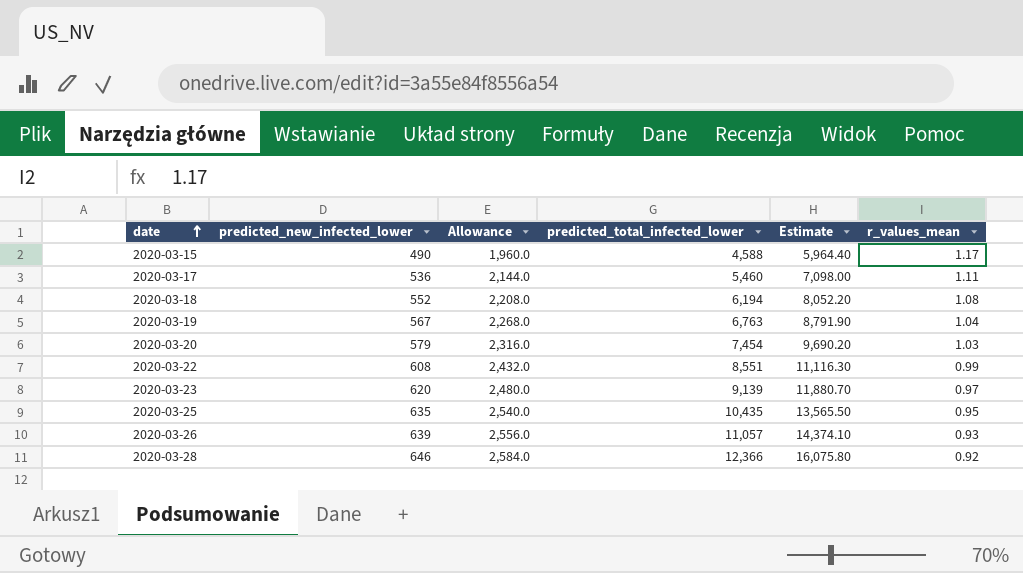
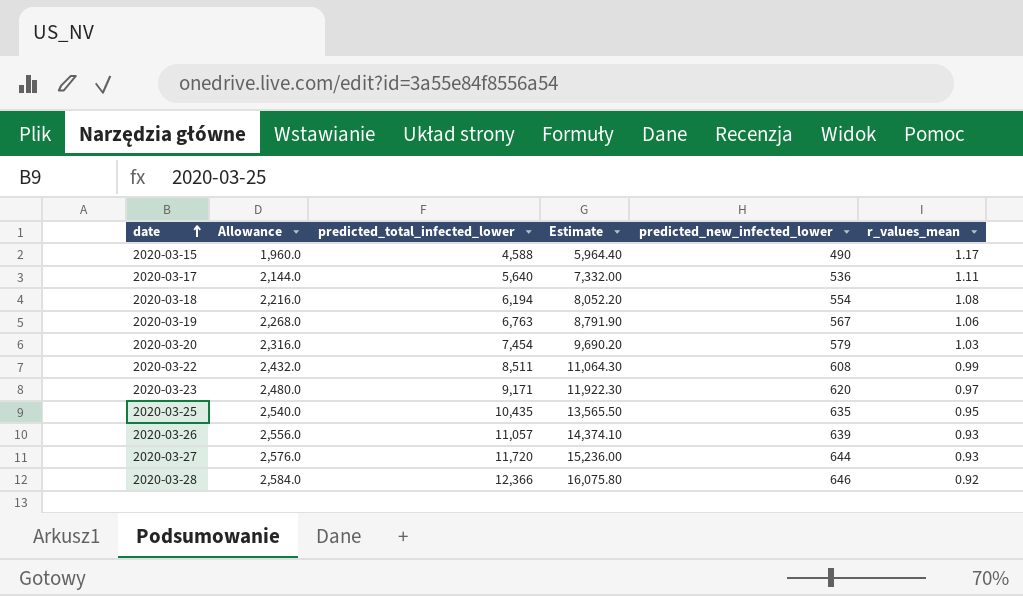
column predicted_new_infected_lower | position: 2 -> 5
2020-03-17 | predicted_total_infected_lower: 5,460 -> 5,640
2020-03-17 | Estimate: 7,098.00 -> 7,332.00
2020-03-18 | Allowance: 2,208.0 -> 2,216.0
2020-03-18 | predicted_new_infected_lower: 552 -> 554
2020-03-19 | r_values_mean: 1.04 -> 1.06
2020-03-22 | predicted_total_infected_lower: 8,551 -> 8,511
2020-03-22 | Estimate: 11,116.30 -> 11,064.30
2020-03-23 | predicted_total_infected_lower: 9,139 -> 9,171
2020-03-23 | Estimate: 11,880.70 -> 11,922.30
row 2020-03-27: none -> 2,576.0 | 11,720 | 15,236.00 | 644 | 0.93

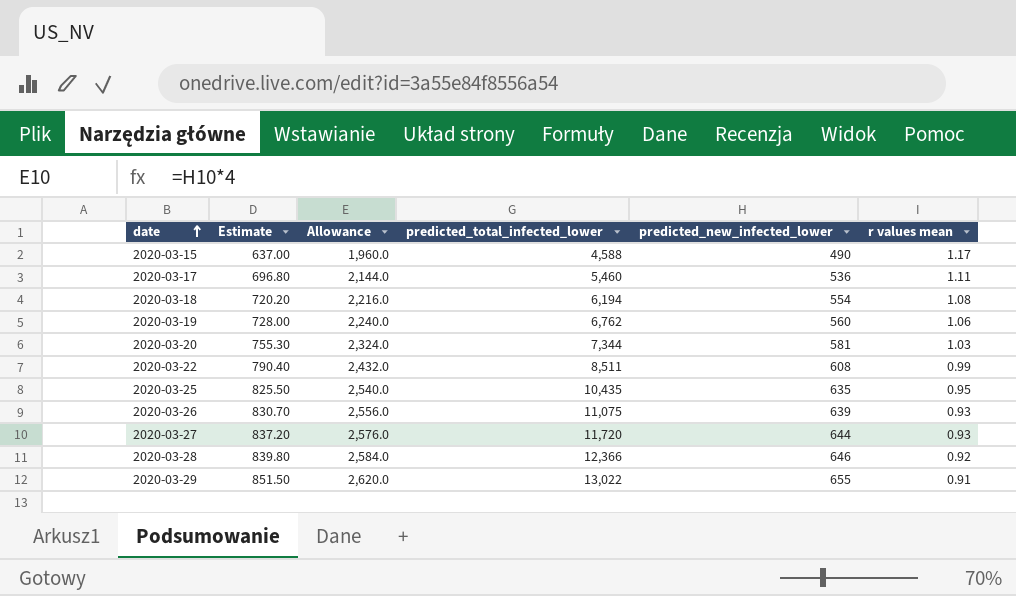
column Estimate | formula: [predicted_total_infected_lower] * 1.3 -> [predicted_new_infected_lower] * 1.3
column Estimate | position: 4 -> 2
column name: r_values_mean -> r values mean
row 2020-03-23: 2,480.0 | 9,171 | 11,922.30 | 620 | 0.97 -> none
2020-03-17 | predicted_total_infected_lower: 5,640 -> 5,460
2020-03-19 | Allowance: 2,268.0 -> 2,240.0
2020-03-19 | predicted_total_infected_lower: 6,763 -> 6,762
2020-03-19 | predicted_new_infected_lower: 567 -> 560
2020-03-20 | Allowance: 2,316.0 -> 2,324.0
2020-03-20 | predicted_total_infected_lower: 7,454 -> 7,344
2020-03-20 | predicted_new_infected_lower: 579 -> 581
2020-03-26 | predicted_total_infected_lower: 11,057 -> 11,075
row 2020-03-29: none -> 851.50 | 2,620.0 | 13,022 | 655 | 0.91

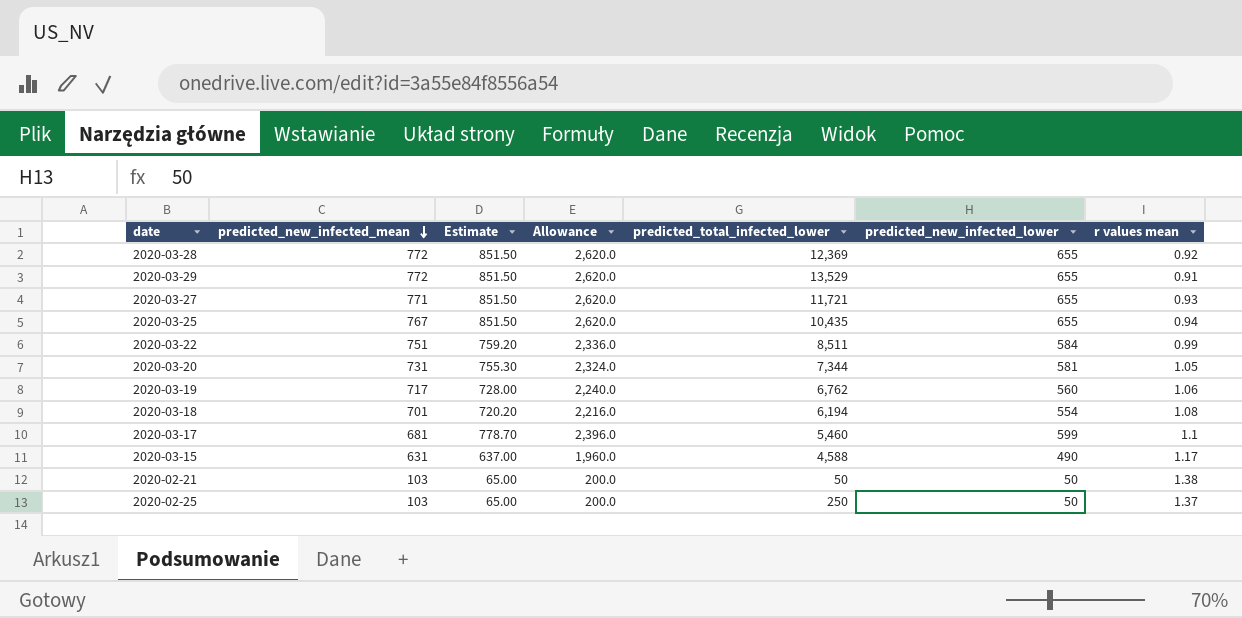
row order: date ascending -> predicted_new_infected_mean descending
column predicted_new_infected_mean | position: none -> 2
row 2020-03-26: 830.70 | 2,556.0 | 11,075 | 639 | 0.93 -> none
2020-03-28 | Estimate: 839.80 -> 851.50
2020-03-28 | Allowance: 2,584.0 -> 2,620.0
2020-03-28 | predicted_total_infected_lower: 12,366 -> 12,369
2020-03-28 | predicted_new_infected_lower: 646 -> 655
2020-03-29 | predicted_total_infected_lower: 13,022 -> 13,529
2020-03-27 | Estimate: 837.20 -> 851.50
2020-03-27 | Allowance: 2,576.0 -> 2,620.0
2020-03-27 | predicted_total_infected_lower: 11,720 -> 11,721
2020-03-27 | predicted_new_infected_lower: 644 -> 655
2020-03-25 | Estimate: 825.50 -> 851.50
2020-03-25 | Allowance: 2,540.0 -> 2,620.0
2020-03-25 | predicted_new_infected_lower: 635 -> 655
2020-03-25 | r values mean: 0.95 -> 0.94
2020-03-22 | Estimate: 790.40 -> 759.20
2020-03-22 | Allowance: 2,432.0 -> 2,336.0
2020-03-22 | predicted_new_infected_lower: 608 -> 584
2020-03-20 | r values mean: 1.03 -> 1.05
2020-03-17 | Estimate: 696.80 -> 778.70
2020-03-17 | Allowance: 2,144.0 -> 2,396.0
2020-03-17 | predicted_new_infected_lower: 536 -> 599
2020-03-17 | r values mean: 1.11 -> 1.1
row 2020-02-21: none -> 103 | 65.00 | 200.0 | 50 | 50 | 1.38
row 2020-02-25: none -> 103 | 65.00 | 200.0 | 250 | 50 | 1.37

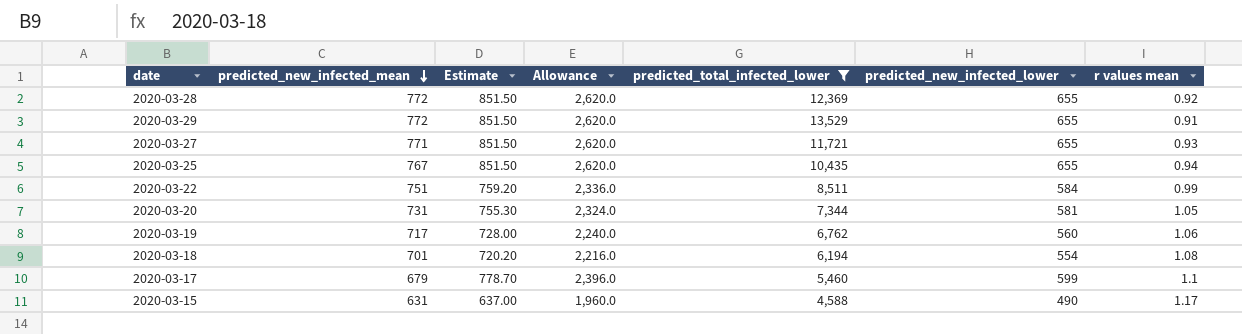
filter: none -> predicted_total_infected_lower >= 4,588
2020-03-17 | predicted_new_infected_mean: 681 -> 679

